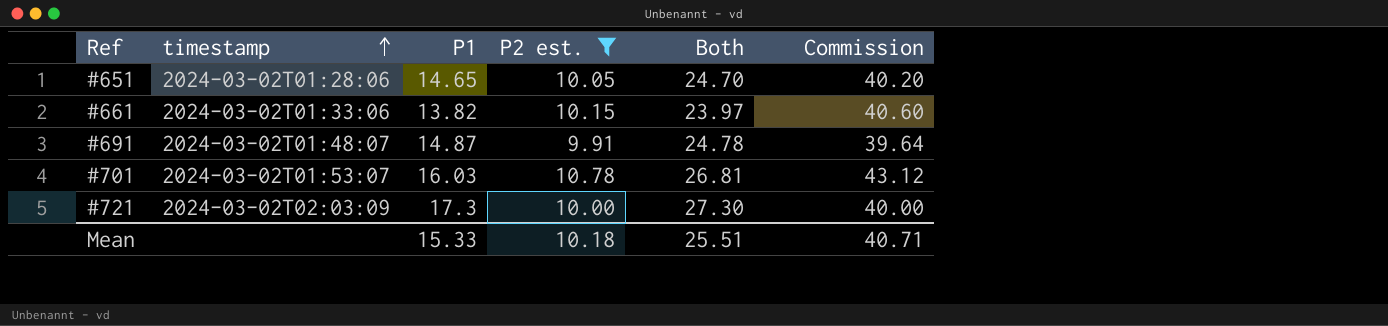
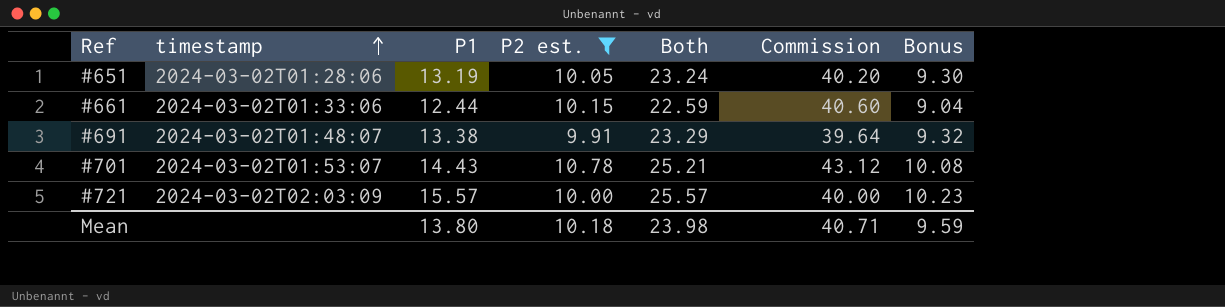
column Bonus | formula: none -> [Both] * 0.4
#651 | P1: 14.65 -> 13.19
#651 | Both: 24.70 -> 23.24
#661 | P1: 13.82 -> 12.44
#661 | Both: 23.97 -> 22.59
#691 | P1: 14.87 -> 13.38
#691 | Both: 24.78 -> 23.29
#701 | P1: 16.03 -> 14.43
#701 | Both: 26.81 -> 25.21
#721 | P1: 17.3 -> 15.57
#721 | Both: 27.30 -> 25.57
Mean | P1: 15.33 -> 13.80
Mean | Both: 25.51 -> 23.98

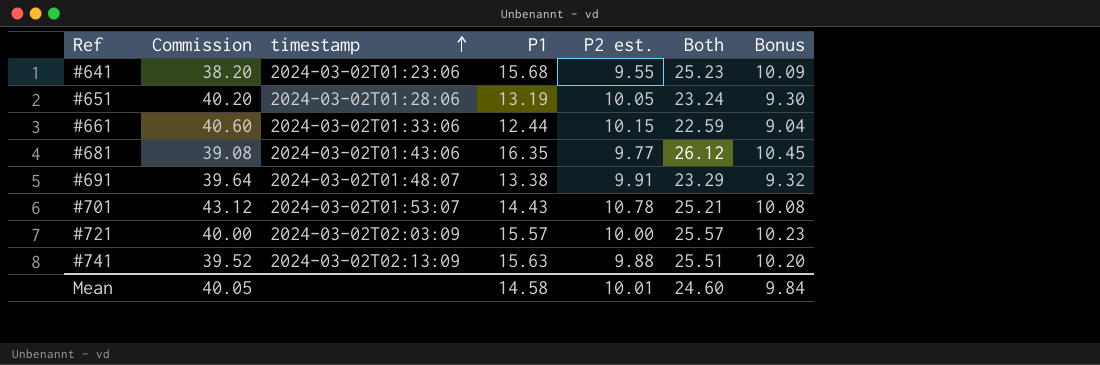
filter: P2 est. >= 9.91 -> none
column Commission | position: 6 -> 2
Mean | Commission: 40.71 -> 40.05
Mean | P1: 13.80 -> 14.58
Mean | P2 est.: 10.18 -> 10.01
Mean | Both: 23.98 -> 24.60
Mean | Bonus: 9.59 -> 9.84

